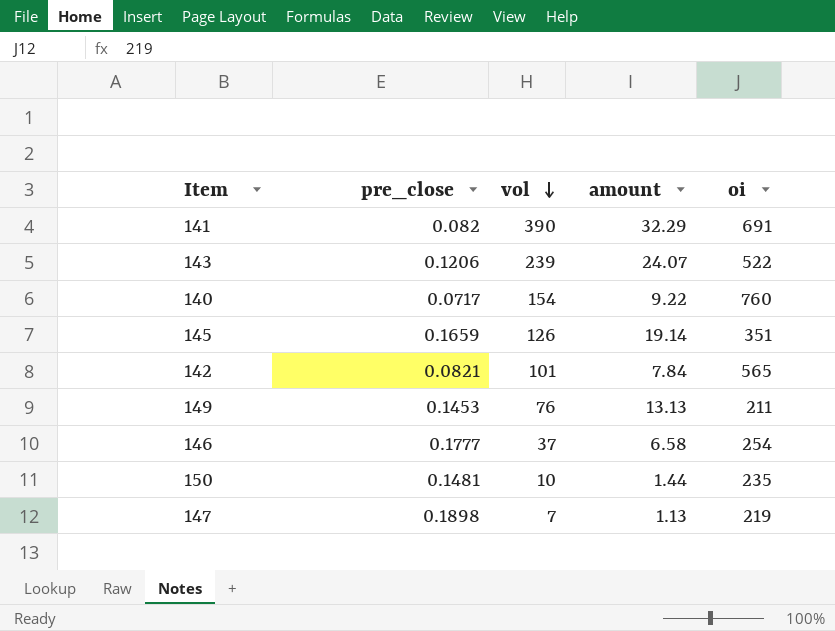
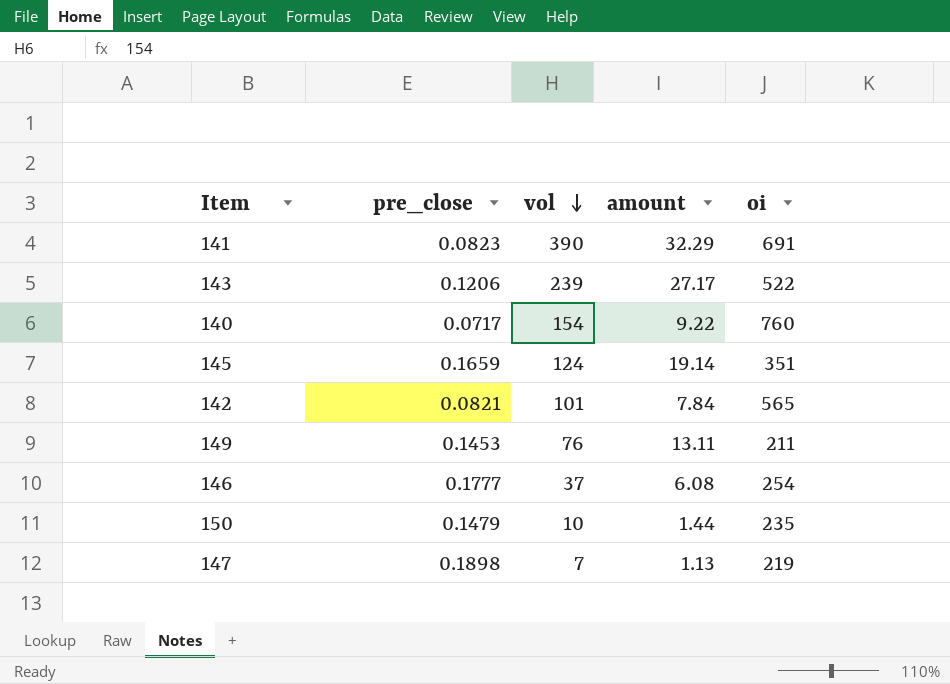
141 | pre_close: 0.082 -> 0.0823
143 | amount: 24.07 -> 27.17
145 | vol: 126 -> 124
149 | amount: 13.13 -> 13.11
146 | amount: 6.58 -> 6.08
150 | pre_close: 0.1481 -> 0.1479

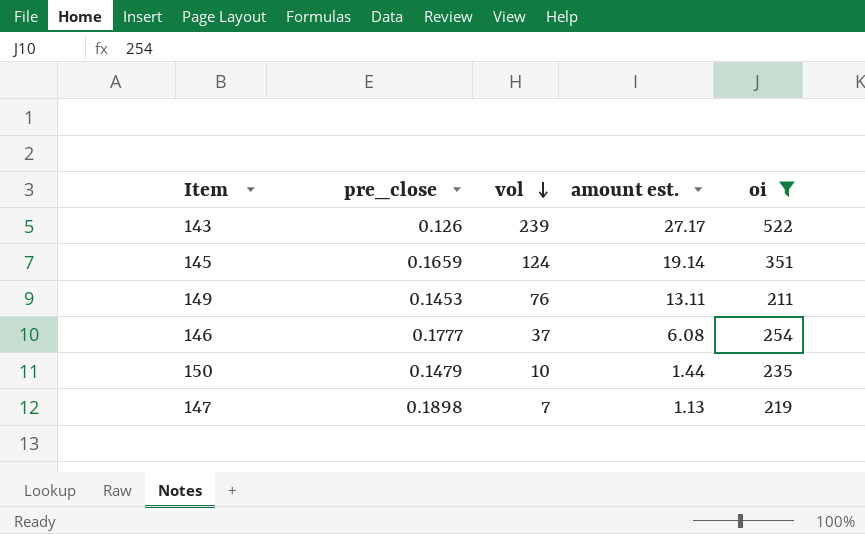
filter: none -> oi <= 522
column name: amount -> amount est.
143 | pre_close: 0.1206 -> 0.126

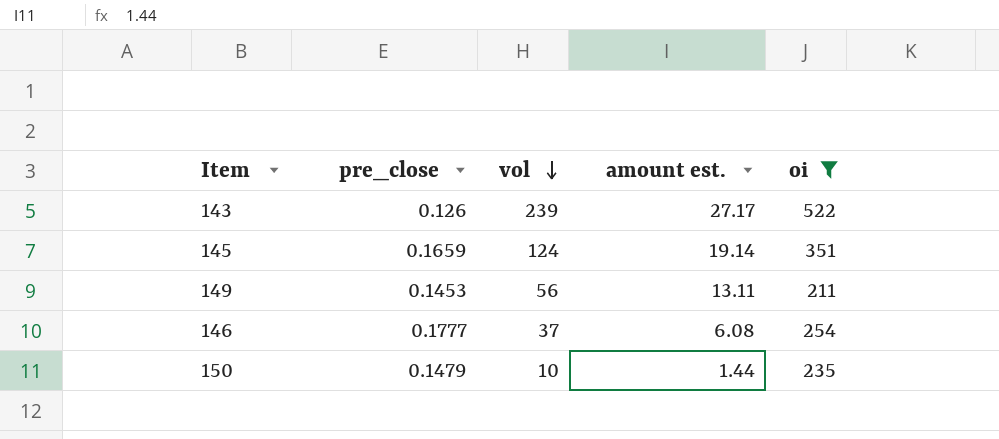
row 147: 0.1898 | 7 | 1.13 | 219 -> none
149 | vol: 76 -> 56

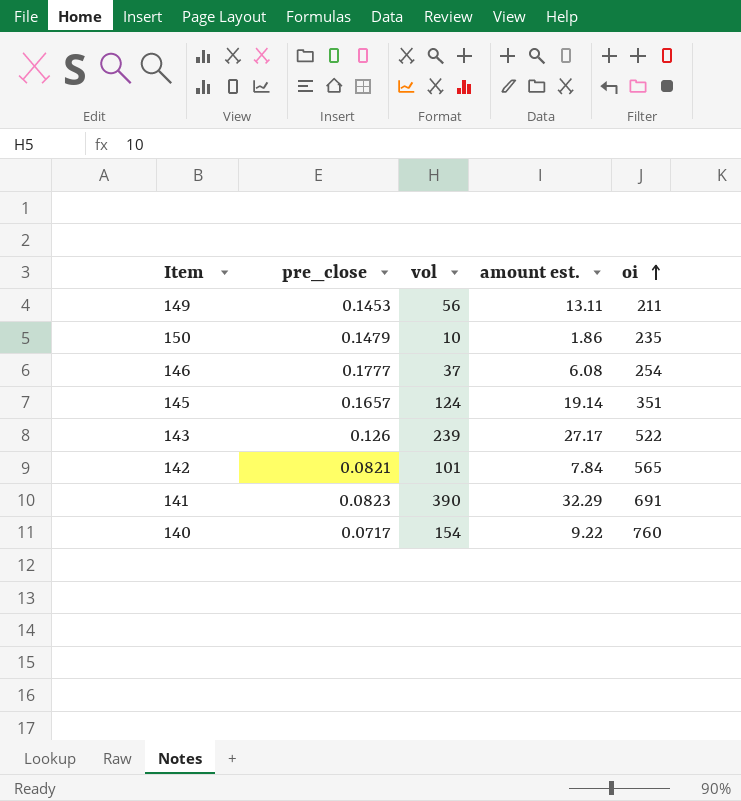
filter: oi <= 522 -> none
row order: vol descending -> oi ascending
150 | amount est.: 1.44 -> 1.86
145 | pre_close: 0.1659 -> 0.1657

